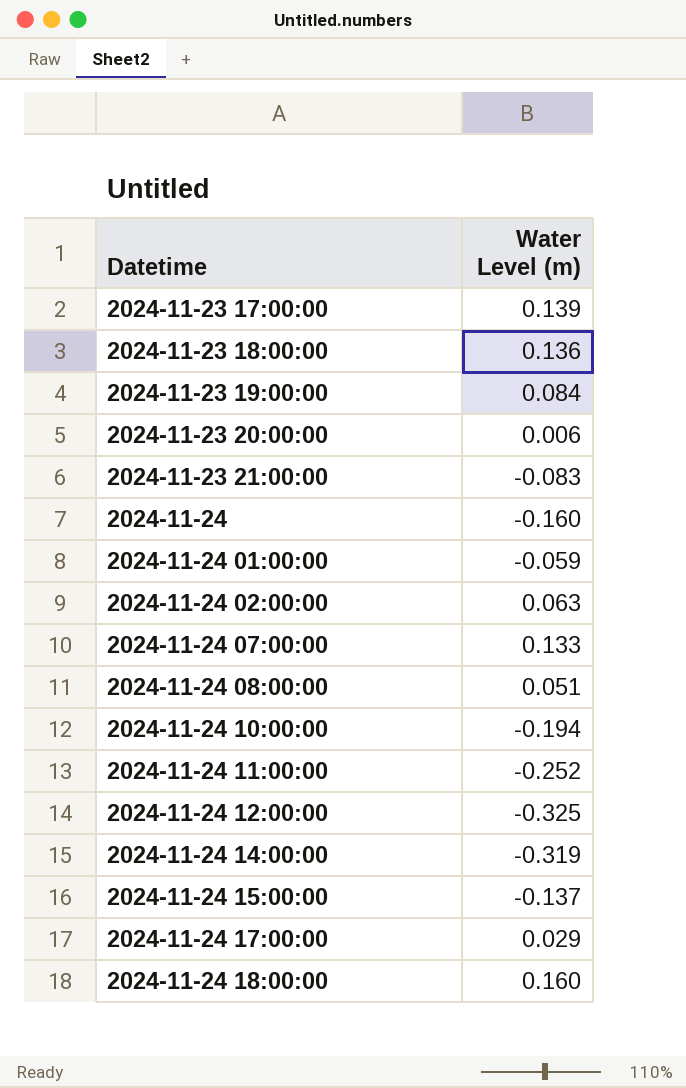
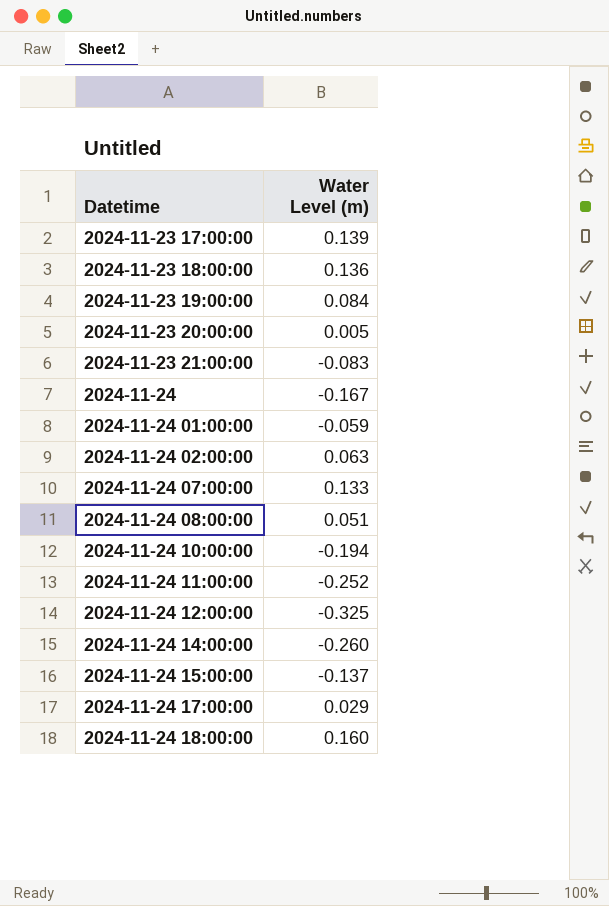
2024-11-23 20:00:00 | Water Level (m): 0.006 -> 0.005
2024-11-24 | Water Level (m): -0.160 -> -0.167
2024-11-24 14:00:00 | Water Level (m): -0.319 -> -0.260

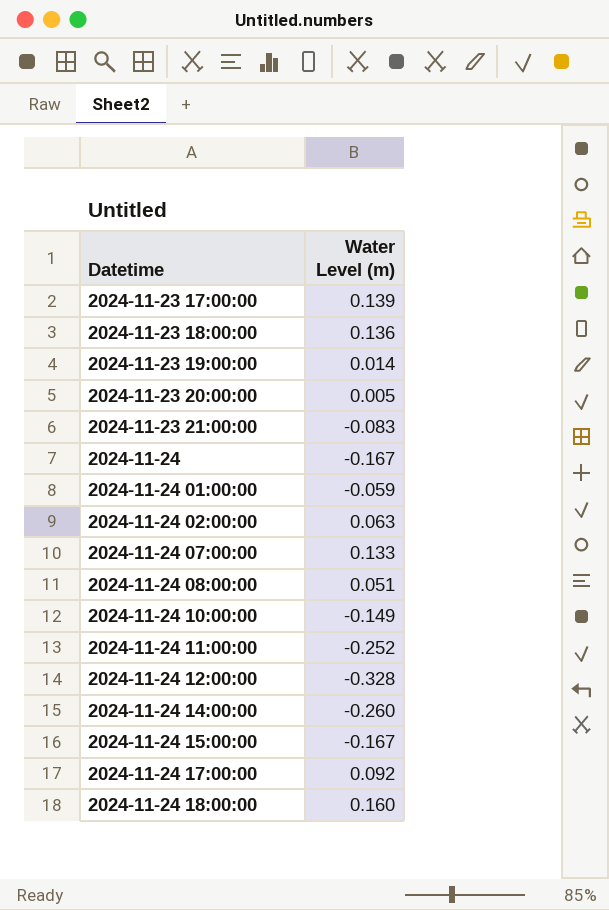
2024-11-23 19:00:00 | Water Level (m): 0.084 -> 0.014
2024-11-24 10:00:00 | Water Level (m): -0.194 -> -0.149
2024-11-24 12:00:00 | Water Level (m): -0.325 -> -0.328
2024-11-24 15:00:00 | Water Level (m): -0.137 -> -0.167
2024-11-24 17:00:00 | Water Level (m): 0.029 -> 0.092

